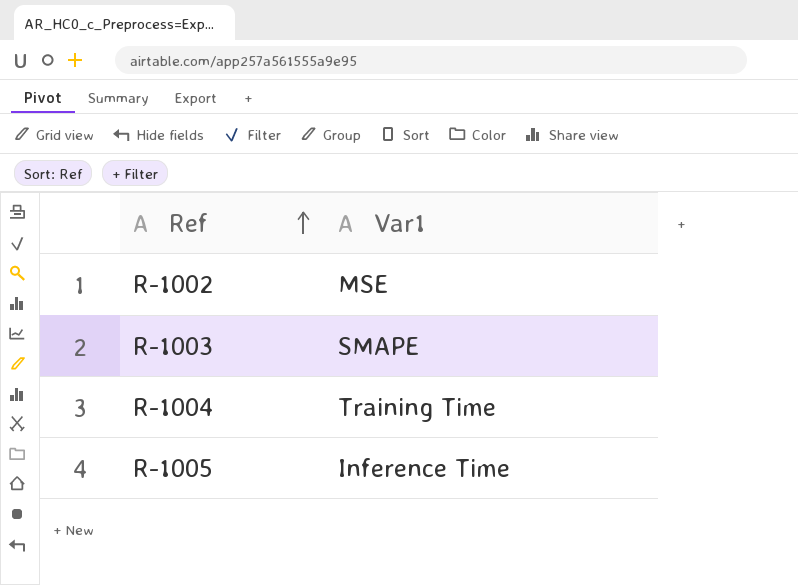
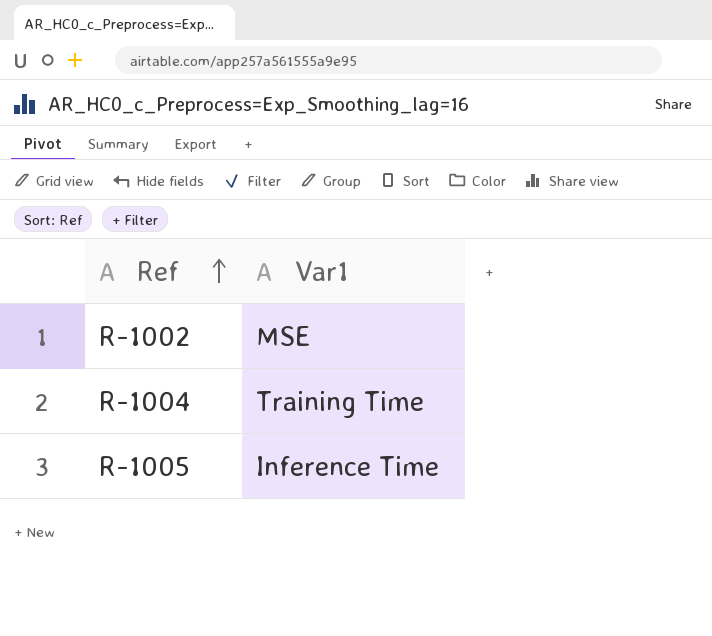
row R-1003: SMAPE -> none

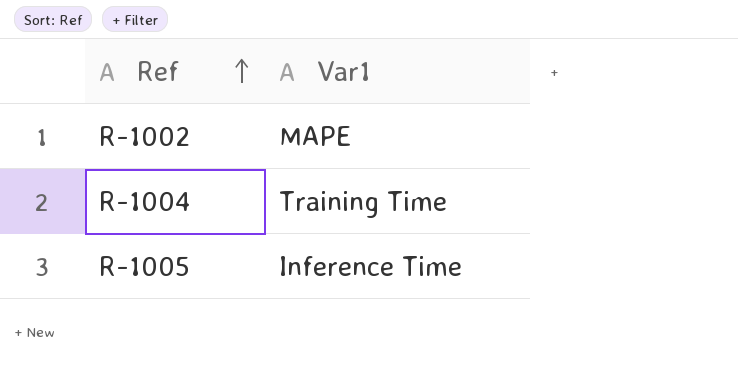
R-1002 | Var1: MSE -> MAPE

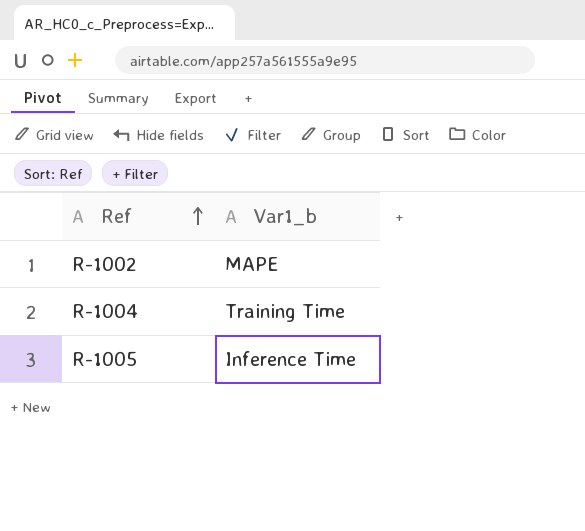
column name: Var1 -> Var1_b

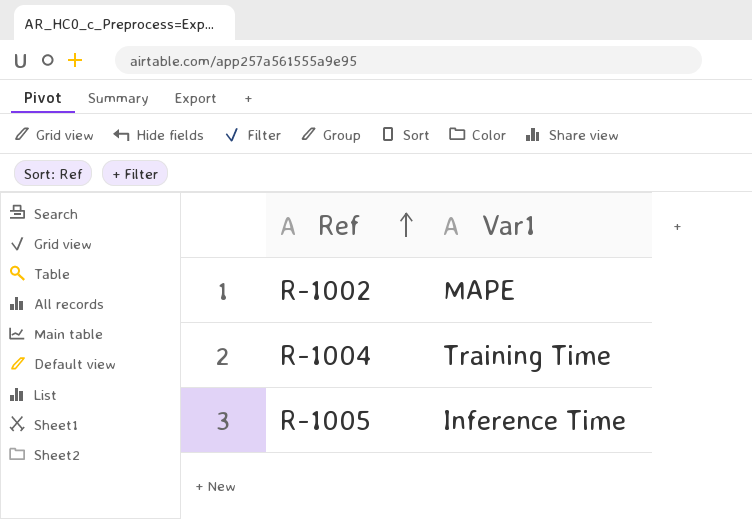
column name: Var1_b -> Var1

